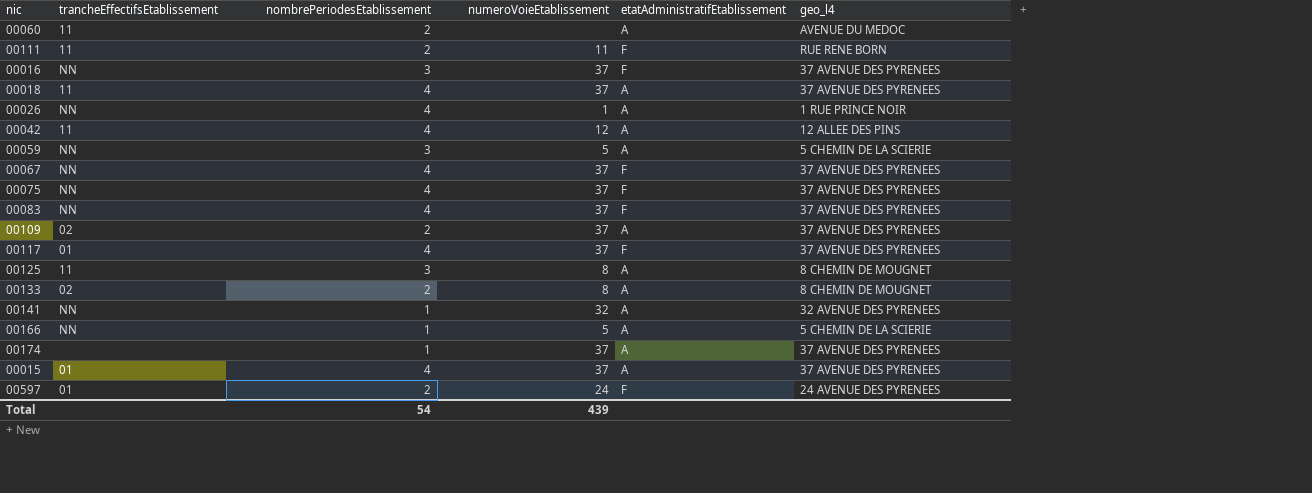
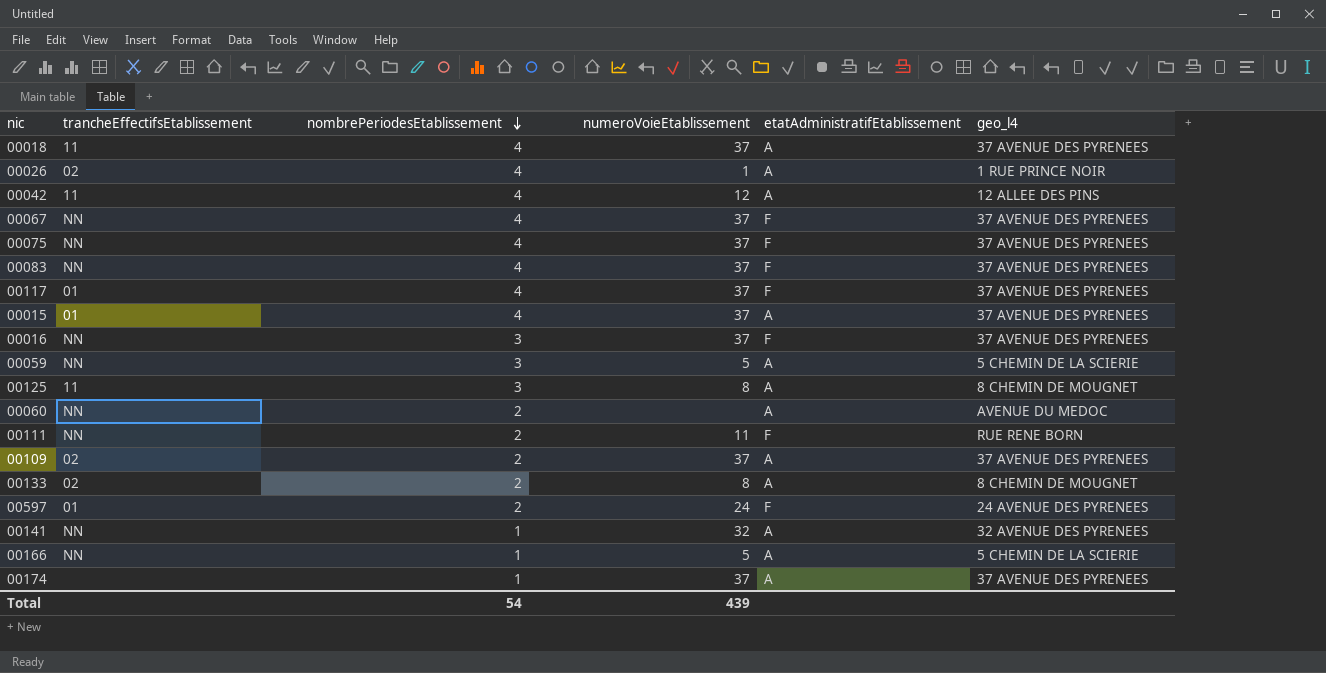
row order: none -> nombrePeriodesEtablissement descending
00026 | trancheEffectifsEtablissement: NN -> 02
00060 | trancheEffectifsEtablissement: 11 -> NN
00111 | trancheEffectifsEtablissement: 11 -> NN

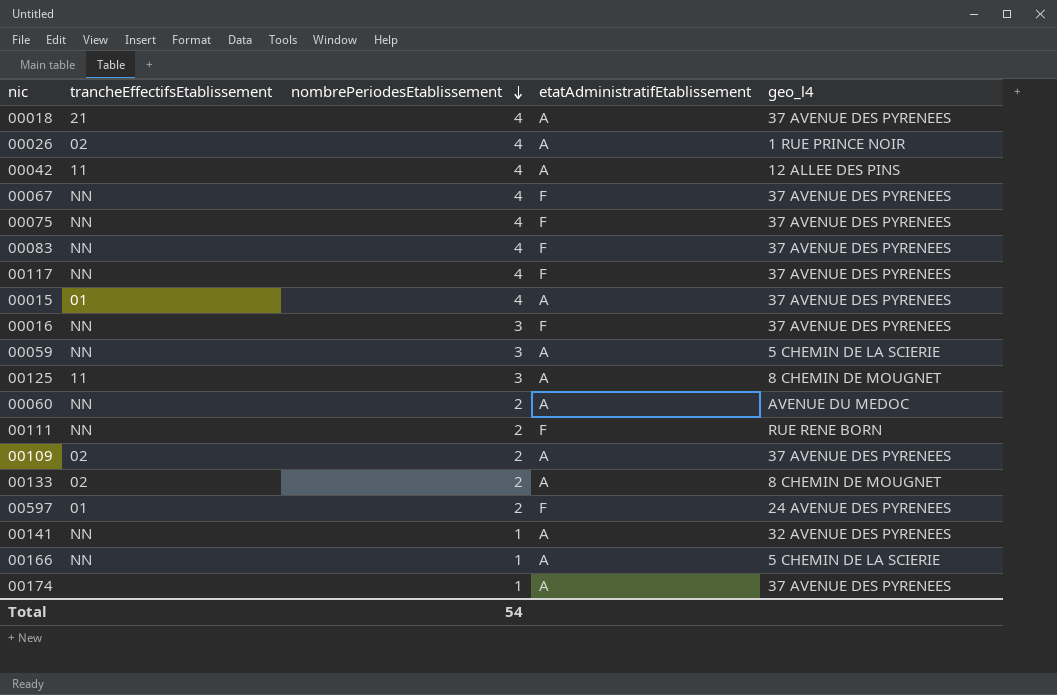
column numeroVoieEtablissement | position: 4 -> none
00018 | trancheEffectifsEtablissement: 11 -> 21
00117 | trancheEffectifsEtablissement: 01 -> NN

